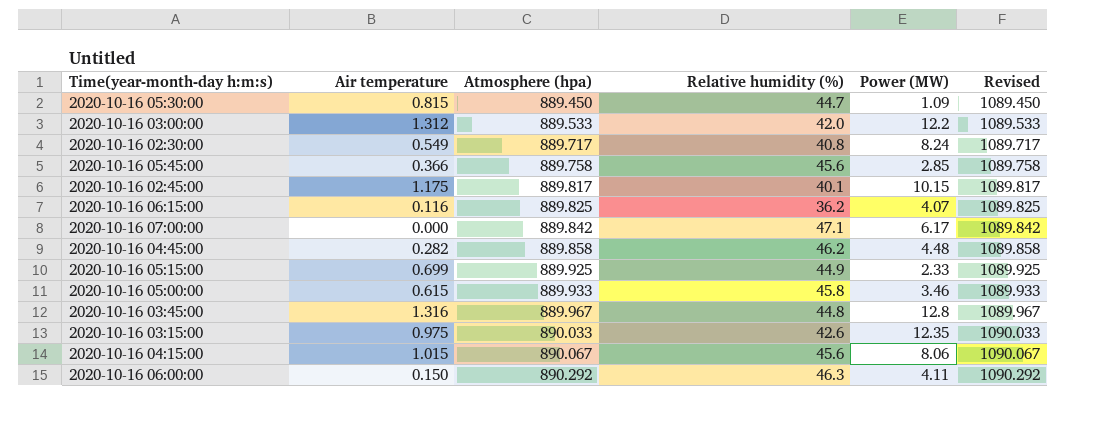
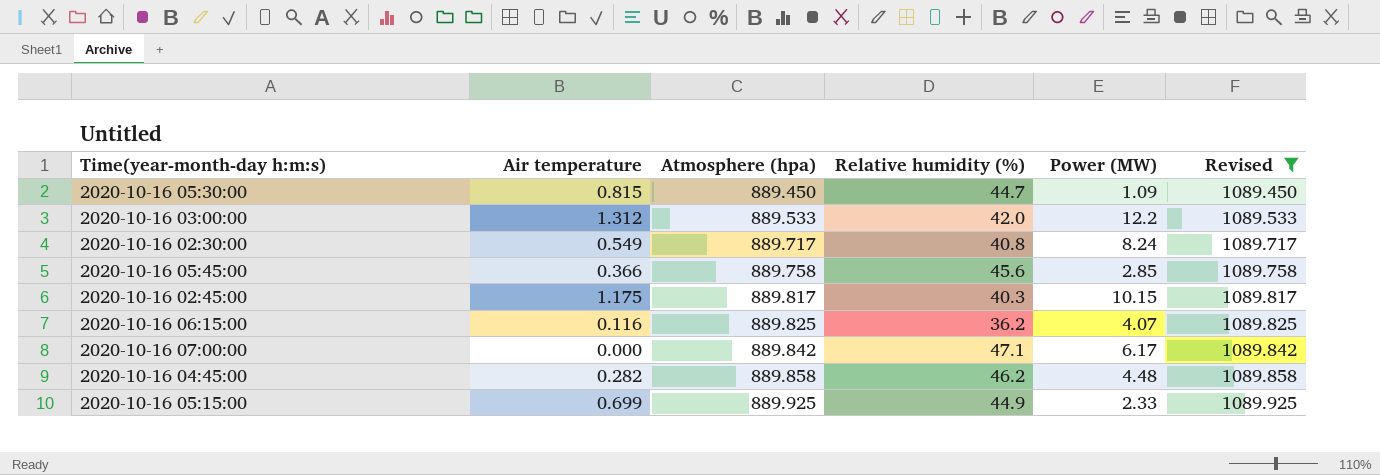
filter: none -> Revised <= 1089.925
2020-10-16 02:45:00 | Relative humidity (%): 40.1 -> 40.3

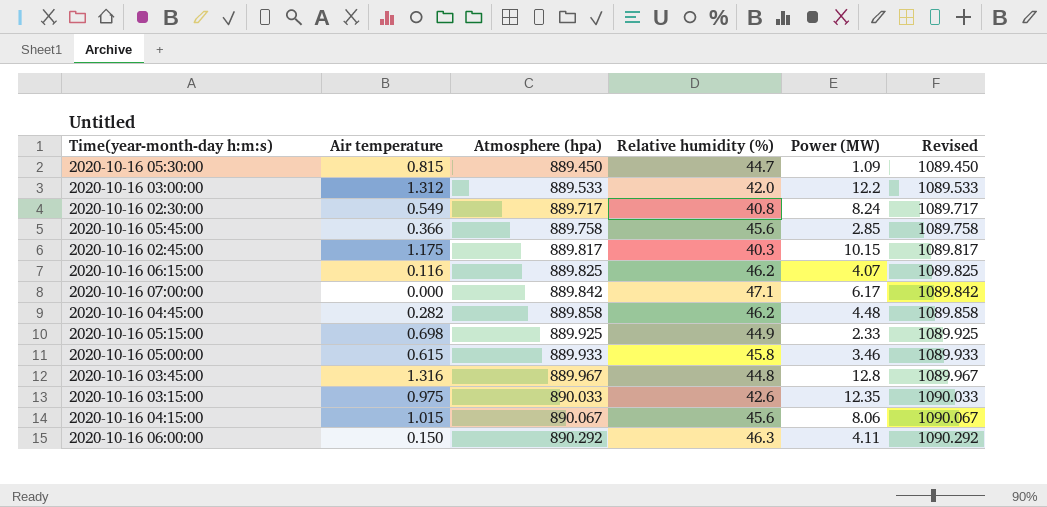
filter: Revised <= 1089.925 -> none
2020-10-16 06:15:00 | Relative humidity (%): 36.2 -> 46.2
2020-10-16 05:15:00 | Air temperature: 0.699 -> 0.698

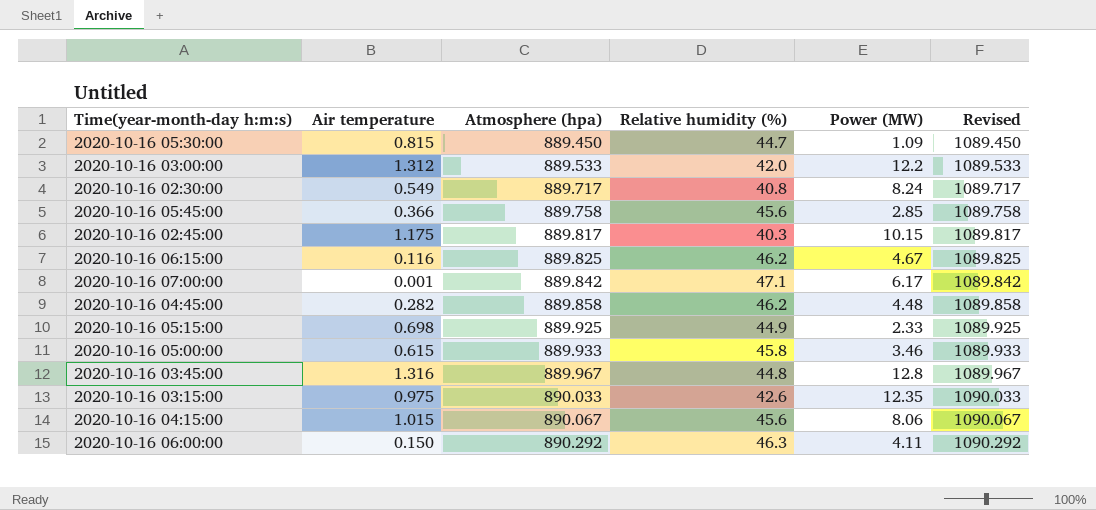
2020-10-16 06:15:00 | Power (MW): 4.07 -> 4.67
2020-10-16 07:00:00 | Air temperature: 0.000 -> 0.001

